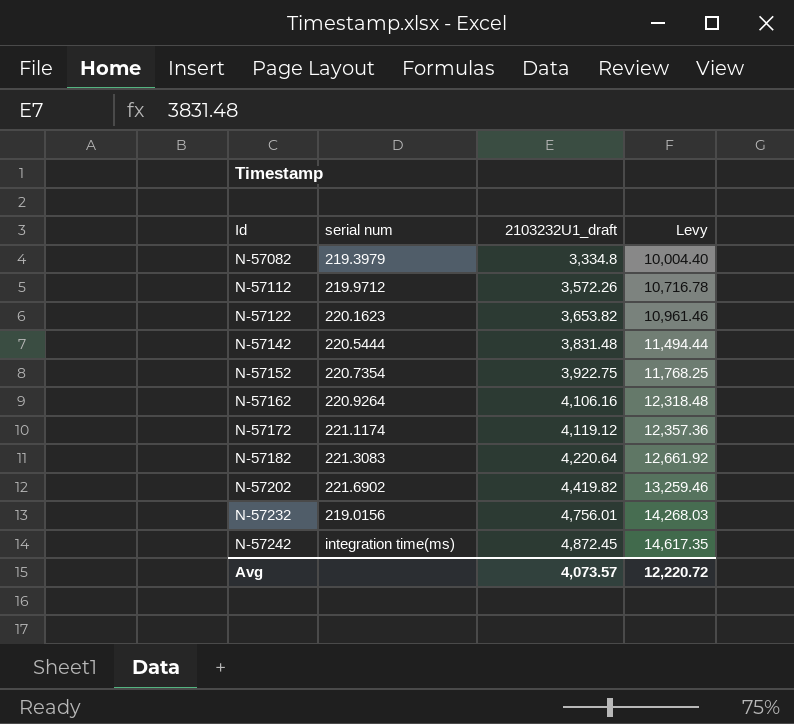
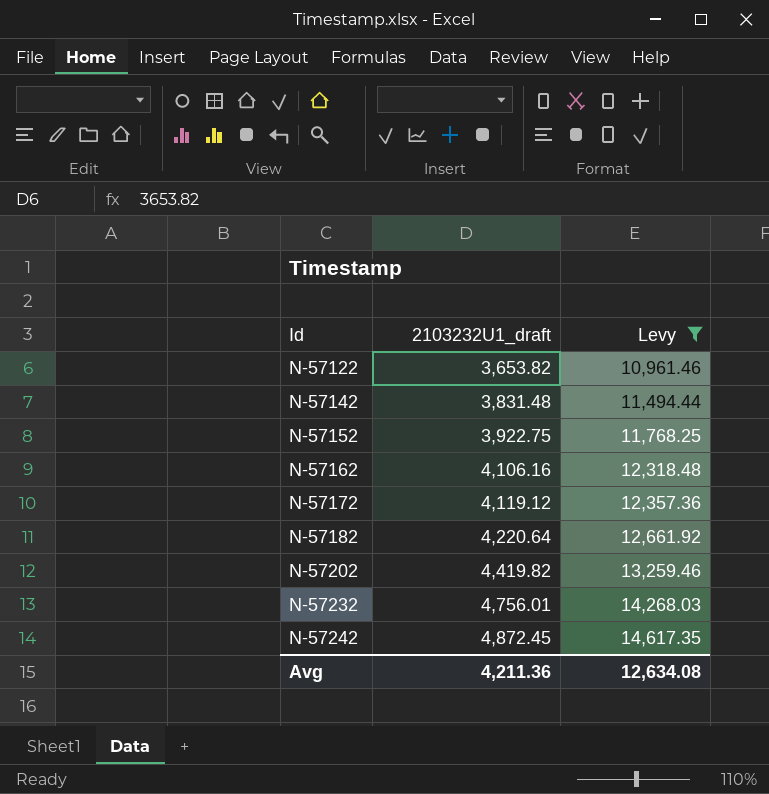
filter: none -> Levy >= 10,961.46
column serial num | position: 2 -> none
Avg | 2103232U1_draft: 4,073.57 -> 4,211.36
Avg | Levy: 12,220.72 -> 12,634.08

